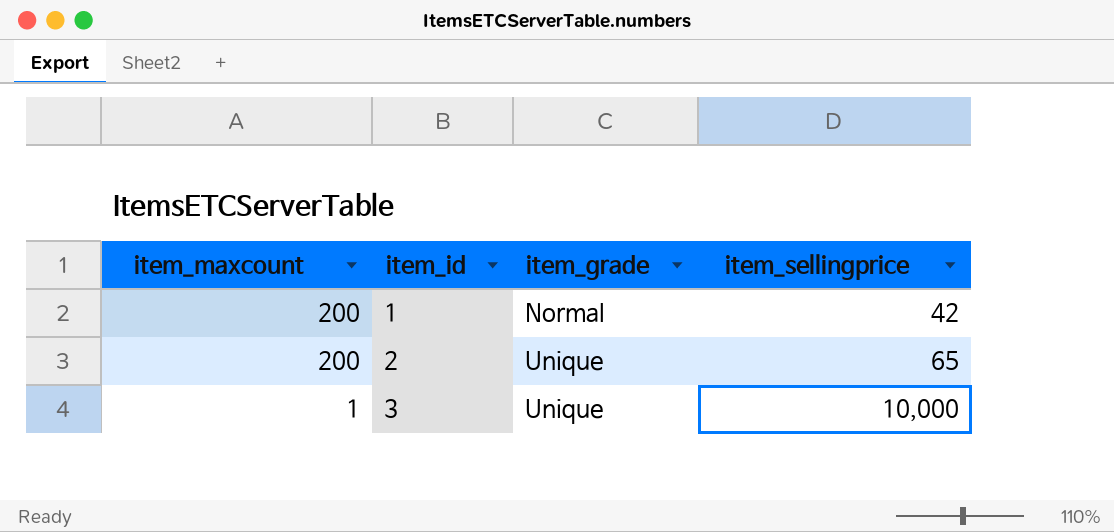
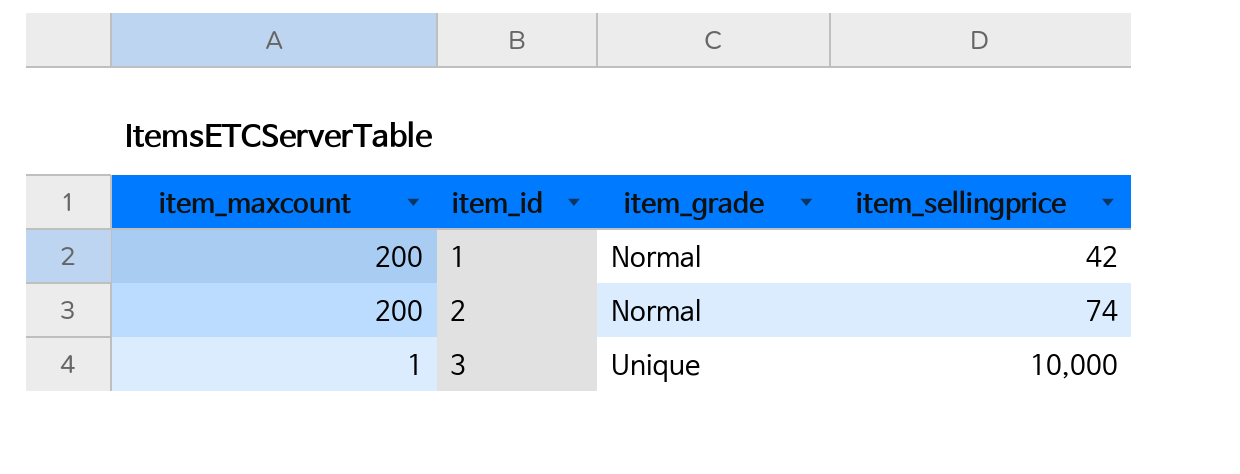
2 | item_grade: Unique -> Normal
2 | item_sellingprice: 65 -> 74

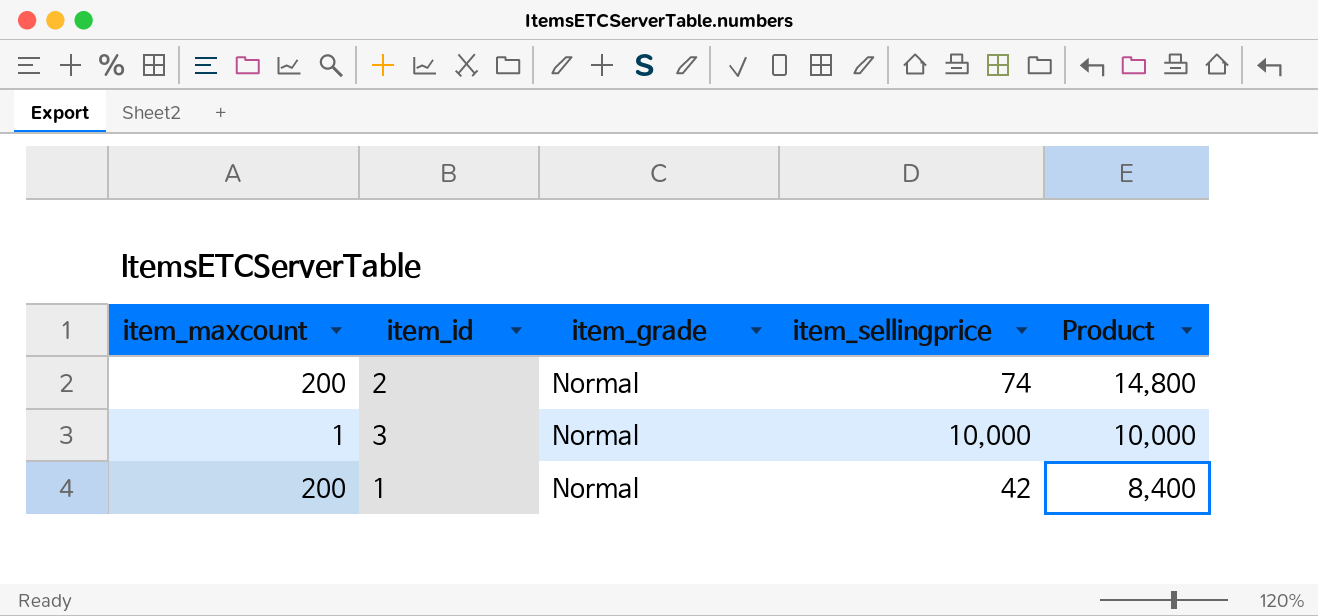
row order: item_maxcount descending -> Product descending
column Product | formula: none -> [item_maxcount] * [item_sellingprice]
3 | item_grade: Unique -> Normal

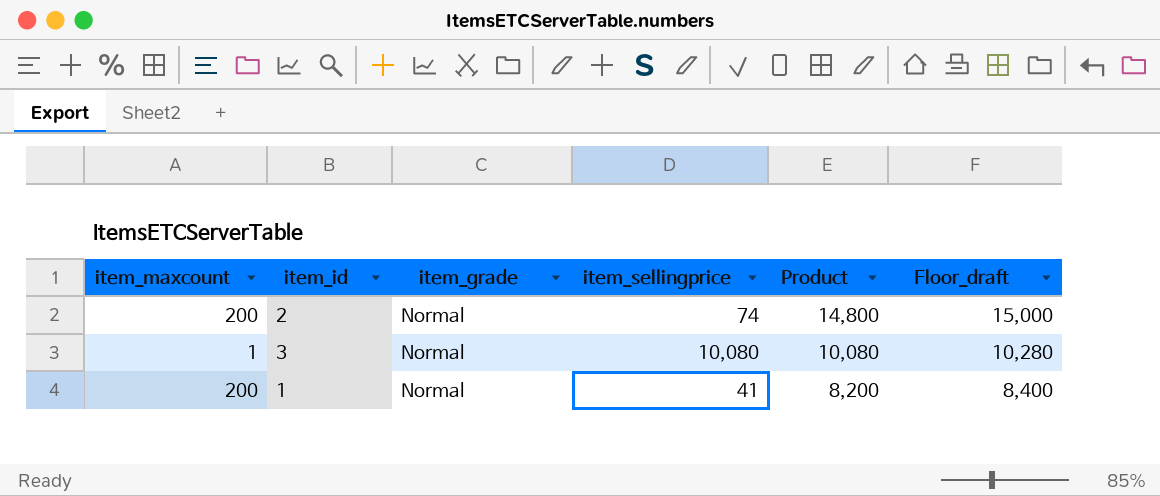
column Floor_draft | formula: none -> [Product] + 200
3 | item_sellingprice: 10,000 -> 10,080
3 | Product: 10,000 -> 10,080
1 | item_sellingprice: 42 -> 41
1 | Product: 8,400 -> 8,200

